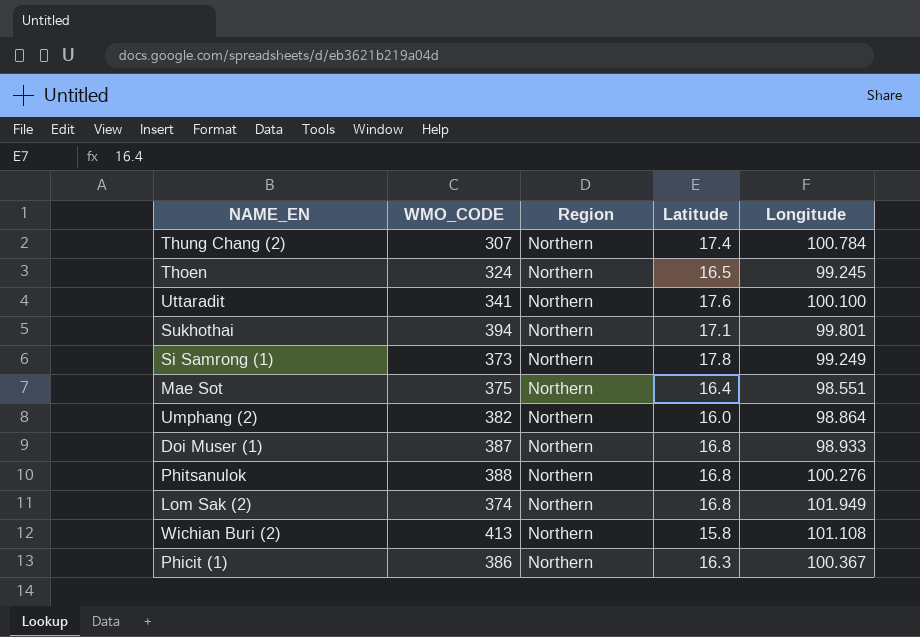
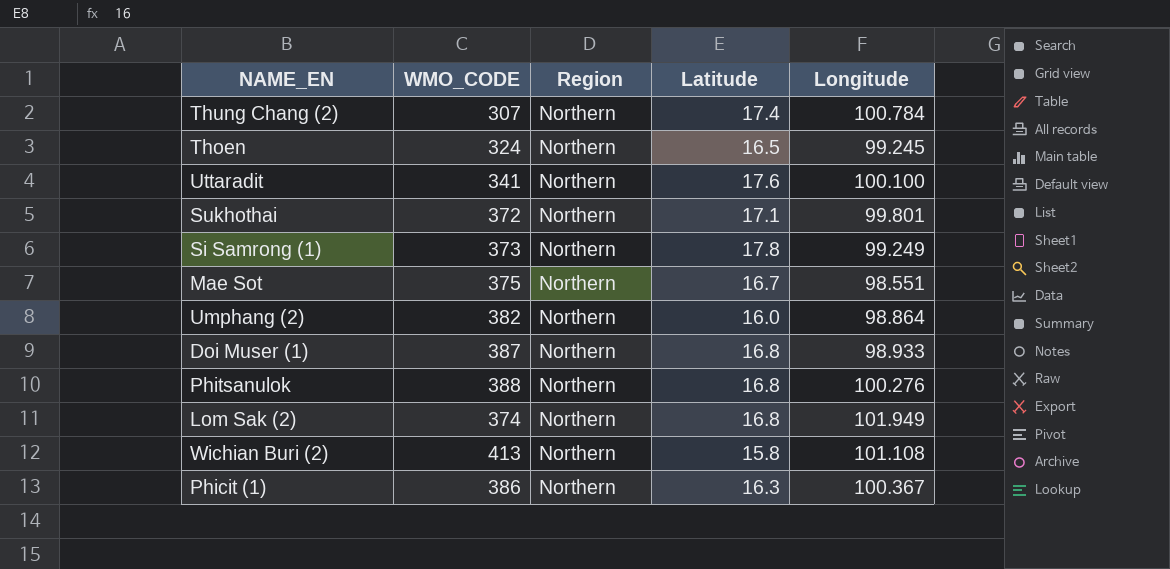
Sukhothai | WMO_CODE: 394 -> 372
Mae Sot | Latitude: 16.4 -> 16.7

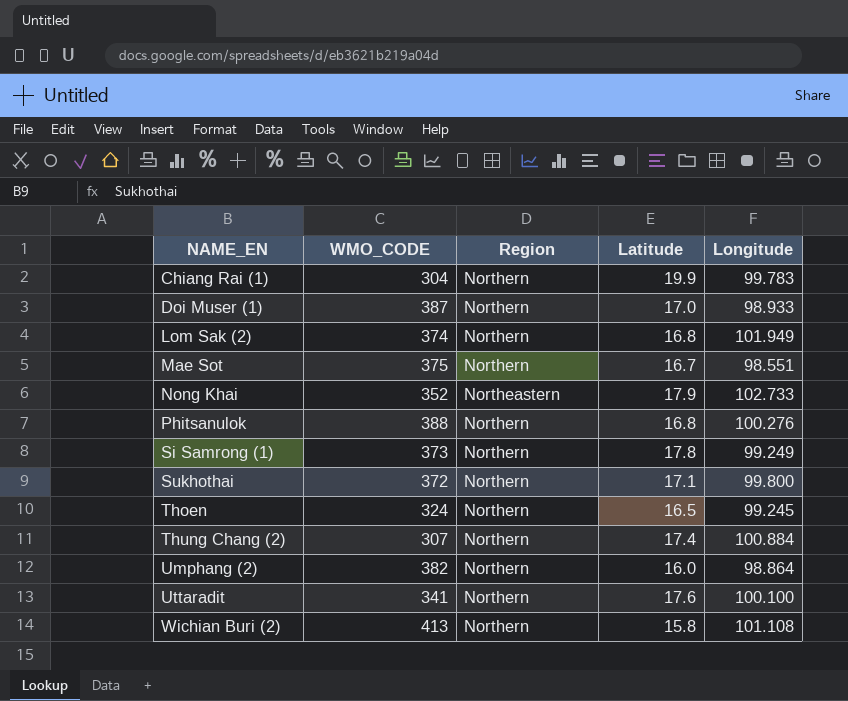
row order: none -> NAME_EN ascending
row Phicit (1): 386 | Northern | 16.3 | 100.367 -> none
row Chiang Rai (1): none -> 304 | Northern | 19.9 | 99.783
Doi Muser (1) | Latitude: 16.8 -> 17.0
row Nong Khai: none -> 352 | Northeastern | 17.9 | 102.733
Sukhothai | Longitude: 99.801 -> 99.800
Thung Chang (2) | Longitude: 100.784 -> 100.884

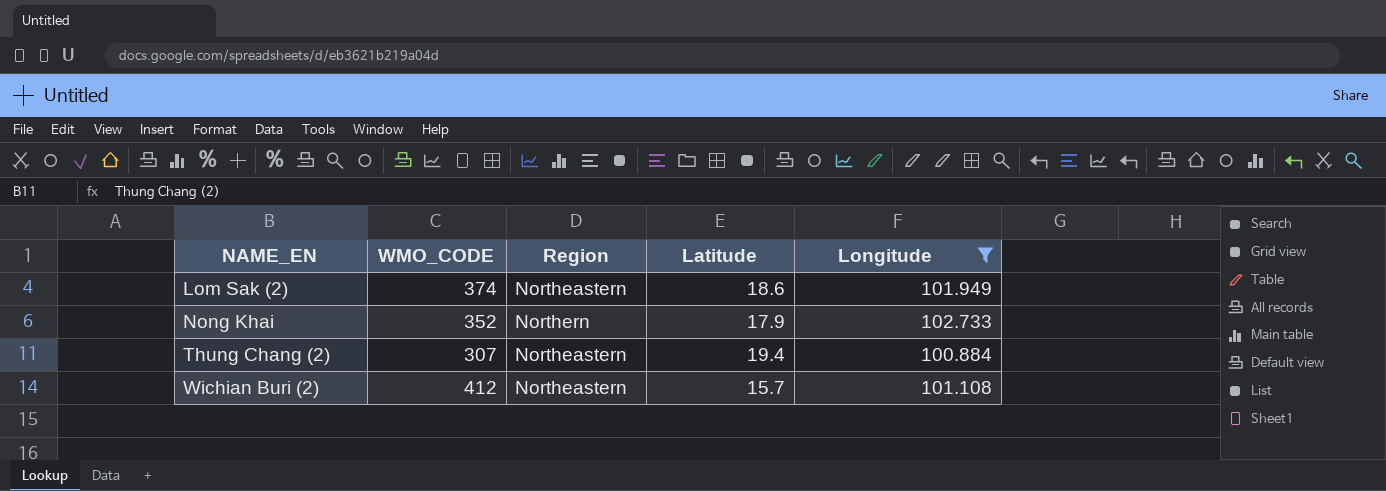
filter: none -> Longitude >= 100.884
Lom Sak (2) | Region: Northern -> Northeastern
Lom Sak (2) | Latitude: 16.8 -> 18.6
Nong Khai | Region: Northeastern -> Northern
Thung Chang (2) | Region: Northern -> Northeastern
Thung Chang (2) | Latitude: 17.4 -> 19.4
Wichian Buri (2) | WMO_CODE: 413 -> 412
Wichian Buri (2) | Region: Northern -> Northeastern
Wichian Buri (2) | Latitude: 15.8 -> 15.7

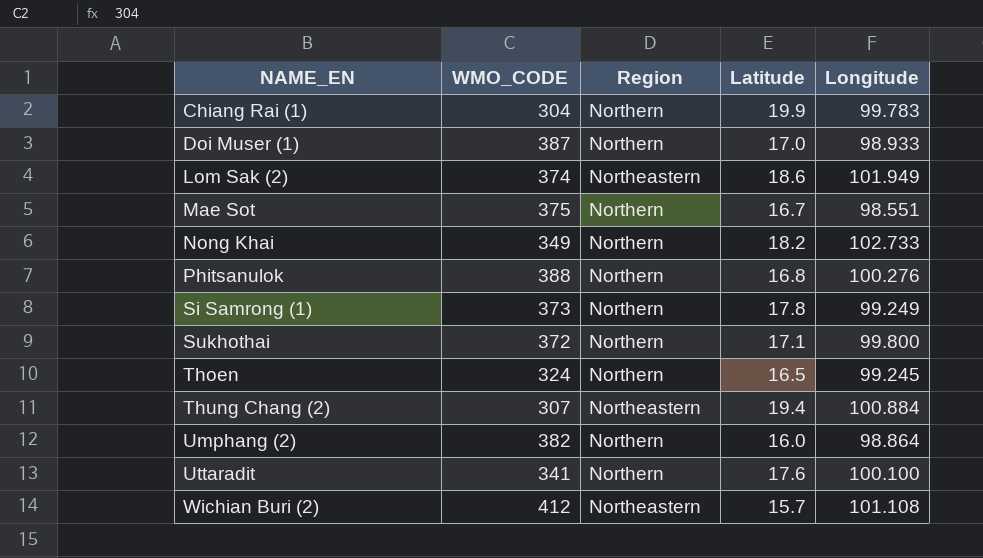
filter: Longitude >= 100.884 -> none
Nong Khai | WMO_CODE: 352 -> 349
Nong Khai | Latitude: 17.9 -> 18.2

